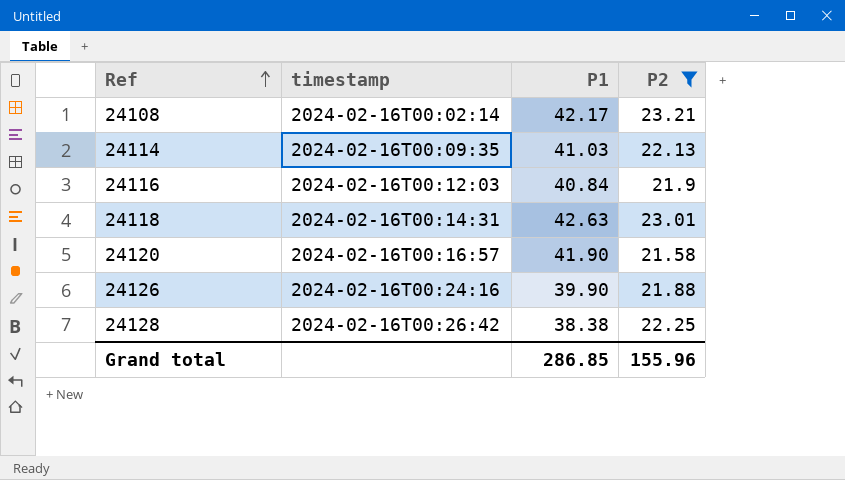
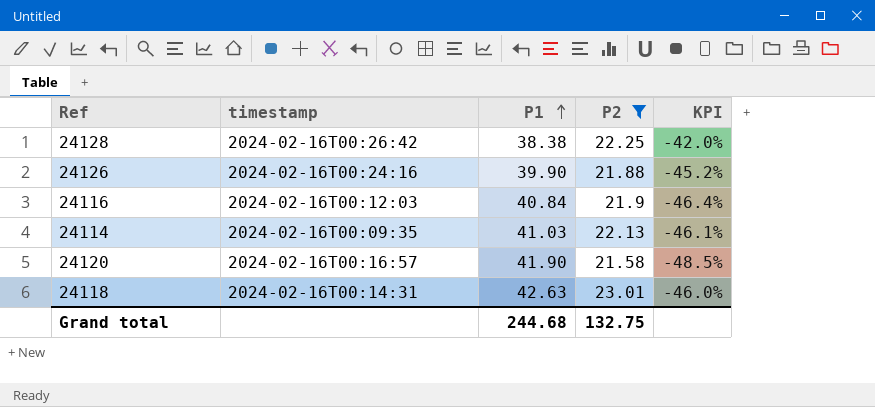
row order: Ref ascending -> P1 ascending
column KPI | formula: none -> ([P2] - [P1]) / [P1]
row 24108: 2024-02-16T00:02:14 | 42.17 | 23.21 -> none
Grand total | P1: 286.85 -> 244.68
Grand total | P2: 155.96 -> 132.75

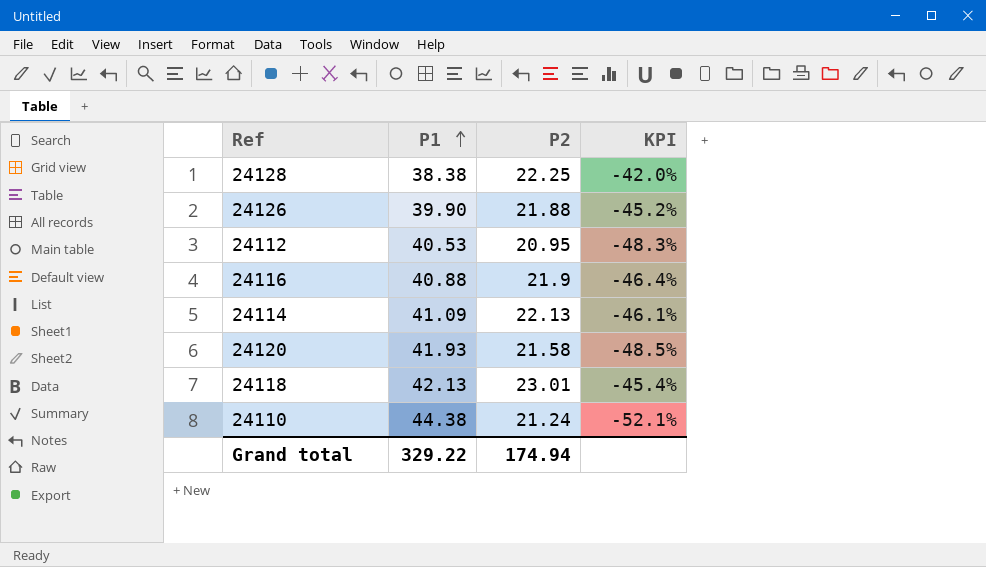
filter: P2 >= 21.58 -> none
column timestamp | position: 2 -> none
24116 | P1: 40.84 -> 40.88
24114 | P1: 41.03 -> 41.09
24120 | P1: 41.90 -> 41.93
24118 | P1: 42.63 -> 42.13
24118 | KPI: -46.0% -> -45.4%
Grand total | P1: 244.68 -> 329.22
Grand total | P2: 132.75 -> 174.94

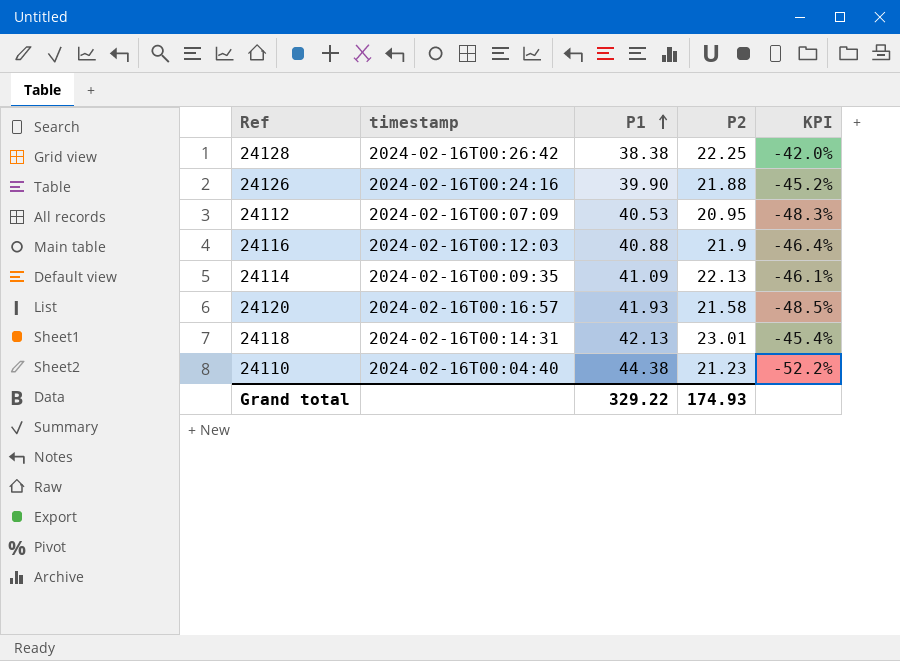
column timestamp | position: none -> 2
24110 | P2: 21.24 -> 21.23
24110 | KPI: -52.1% -> -52.2%
Grand total | P2: 174.94 -> 174.93

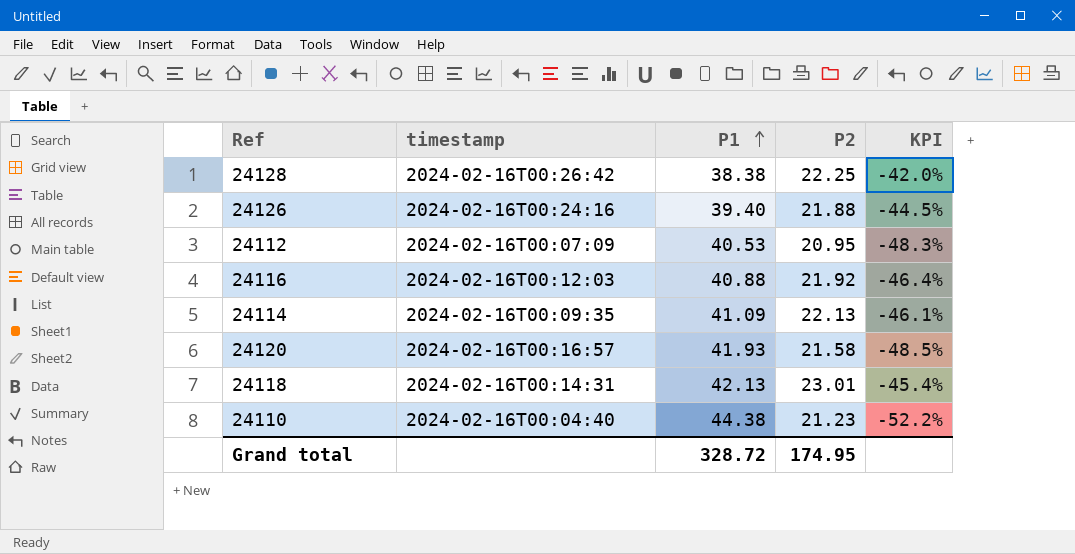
24126 | P1: 39.90 -> 39.40
24126 | KPI: -45.2% -> -44.5%
24116 | P2: 21.9 -> 21.92
Grand total | P1: 329.22 -> 328.72
Grand total | P2: 174.93 -> 174.95

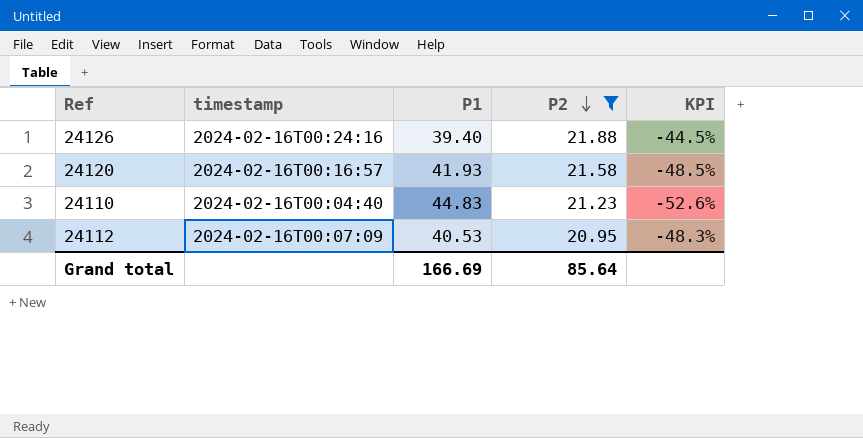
filter: none -> P2 <= 21.88
row order: P1 ascending -> P2 descending
24110 | P1: 44.38 -> 44.83
24110 | KPI: -52.2% -> -52.6%
Grand total | P1: 328.72 -> 166.69
Grand total | P2: 174.95 -> 85.64

